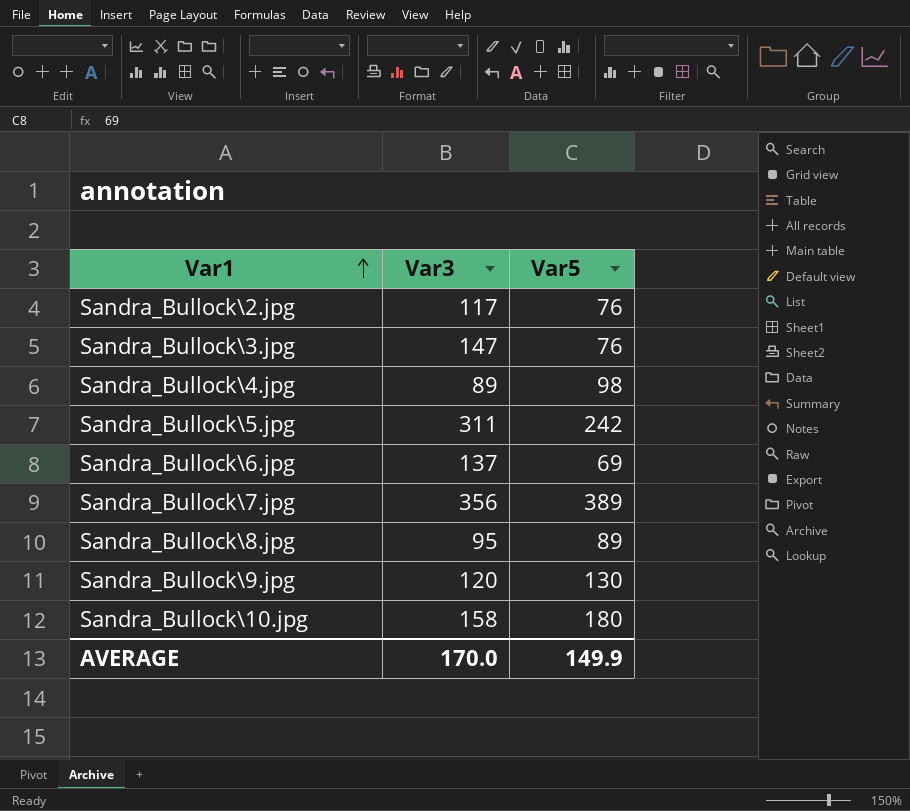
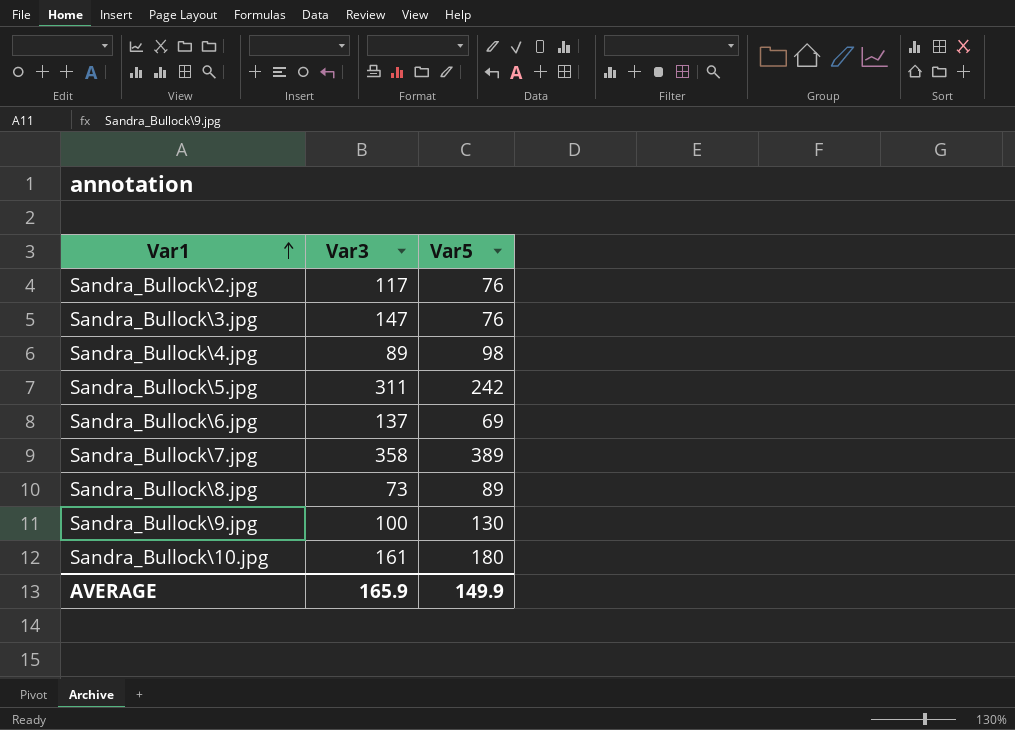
Sandra_Bullock\7.jpg | Var3: 356 -> 358
Sandra_Bullock\8.jpg | Var3: 95 -> 73
Sandra_Bullock\9.jpg | Var3: 120 -> 100
Sandra_Bullock\10.jpg | Var3: 158 -> 161
AVERAGE | Var3: 170.0 -> 165.9

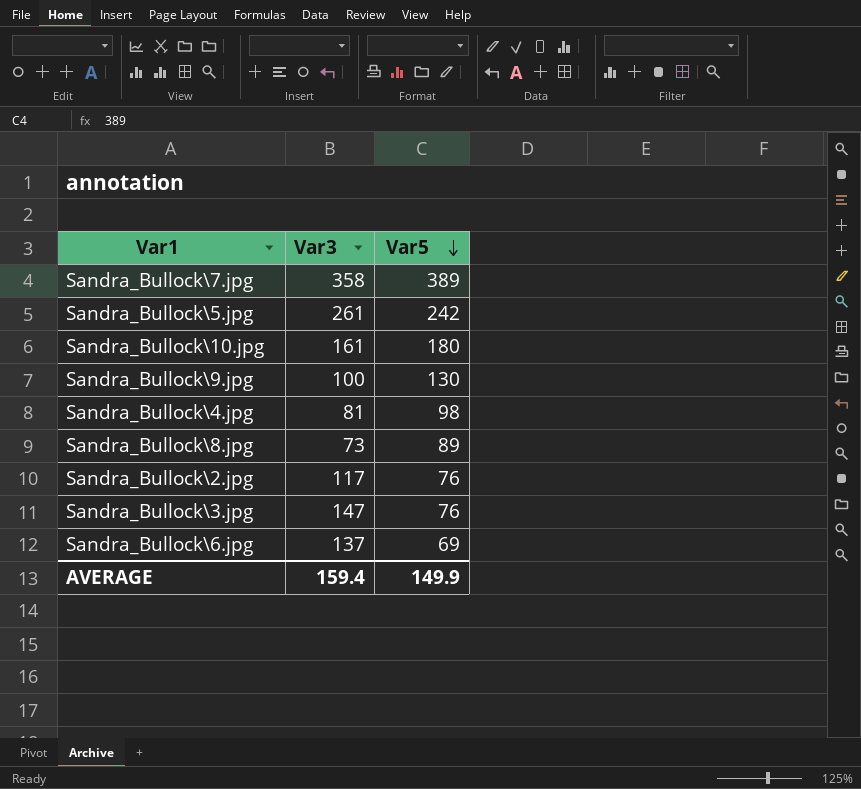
row order: Var1 ascending -> Var5 descending
Sandra_Bullock\5.jpg | Var3: 311 -> 261
Sandra_Bullock\4.jpg | Var3: 89 -> 81
AVERAGE | Var3: 165.9 -> 159.4

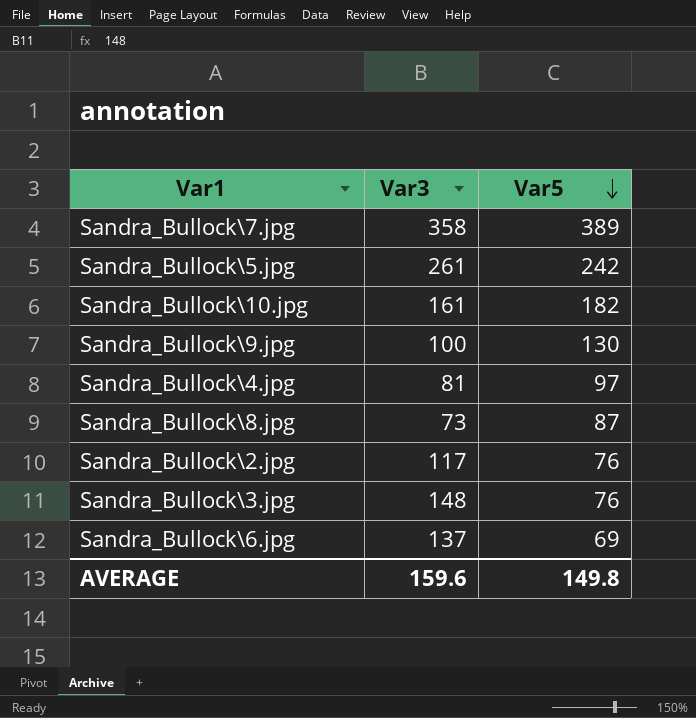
Sandra_Bullock\10.jpg | Var5: 180 -> 182
Sandra_Bullock\4.jpg | Var5: 98 -> 97
Sandra_Bullock\8.jpg | Var5: 89 -> 87
Sandra_Bullock\3.jpg | Var3: 147 -> 148
AVERAGE | Var3: 159.4 -> 159.6
AVERAGE | Var5: 149.9 -> 149.8

